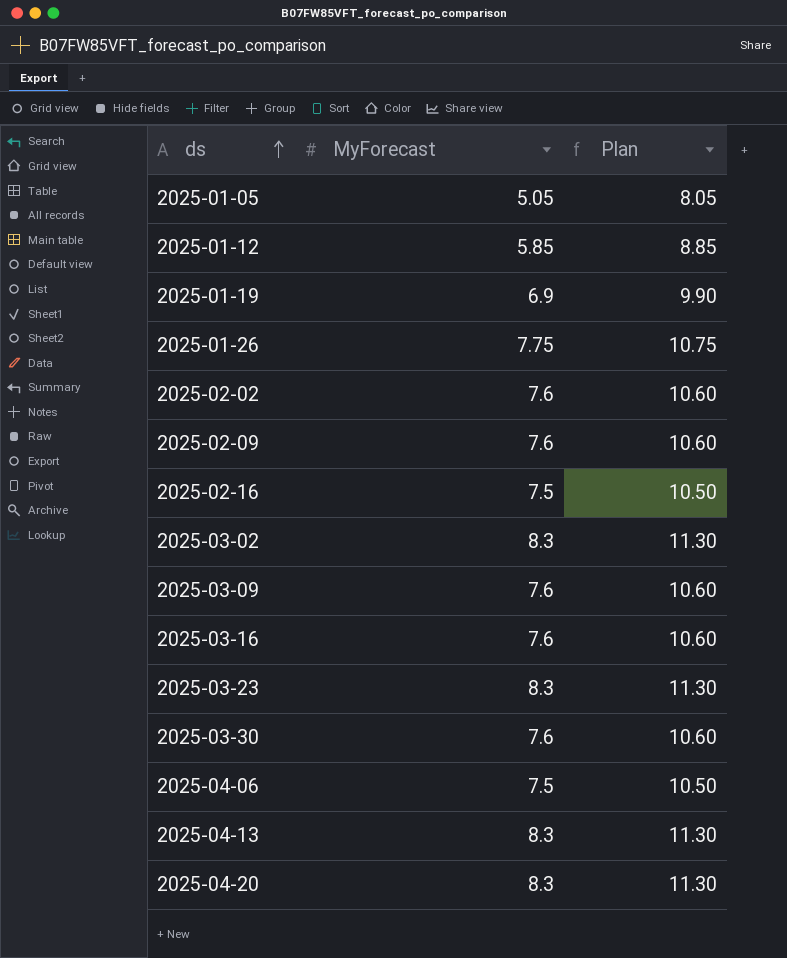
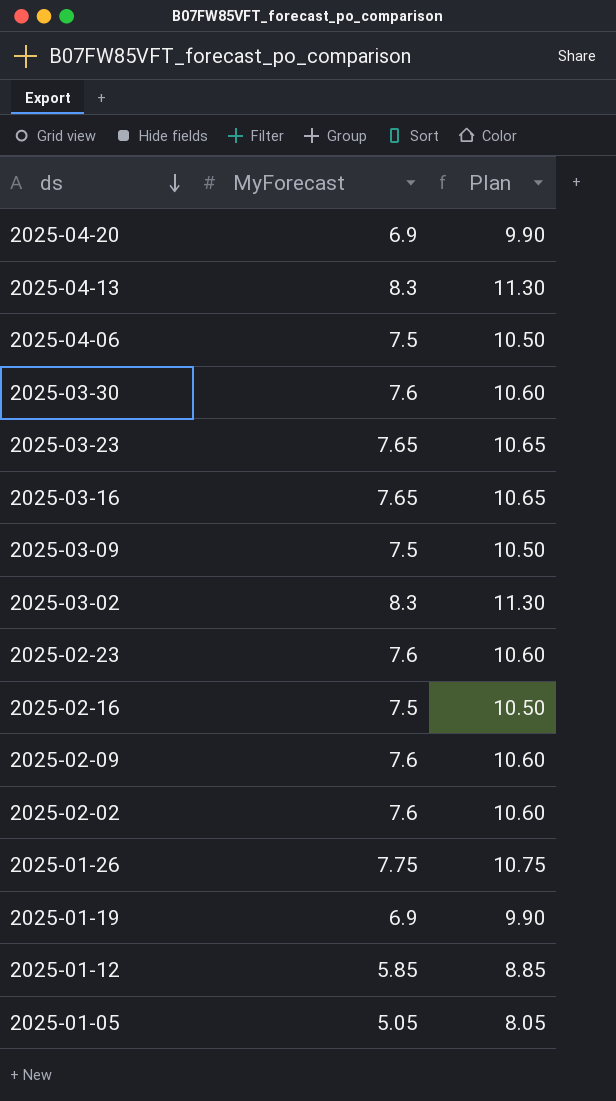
row order: ds ascending -> ds descending
2025-04-20 | MyForecast: 8.3 -> 6.9
2025-04-20 | Plan: 11.30 -> 9.90
2025-03-23 | MyForecast: 8.3 -> 7.65
2025-03-23 | Plan: 11.30 -> 10.65
2025-03-16 | MyForecast: 7.6 -> 7.65
2025-03-16 | Plan: 10.60 -> 10.65
2025-03-09 | MyForecast: 7.6 -> 7.5
2025-03-09 | Plan: 10.60 -> 10.50
row 2025-02-23: none -> 7.6 | 10.60

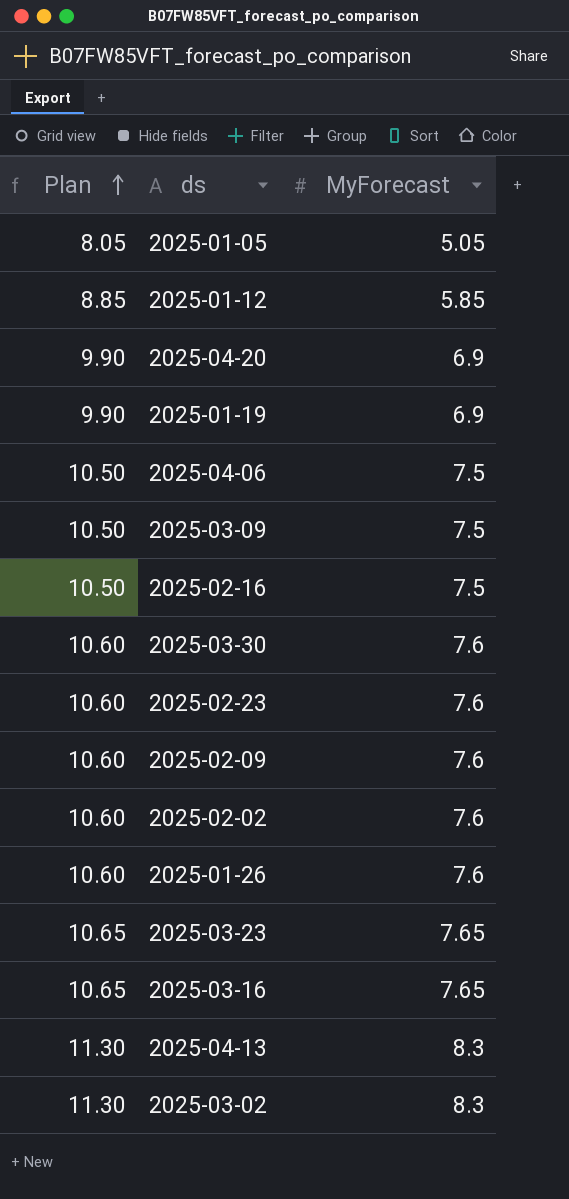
row order: ds descending -> Plan ascending
column Plan | position: 3 -> 1
2025-01-26 | Plan: 10.75 -> 10.60
2025-01-26 | MyForecast: 7.75 -> 7.6

